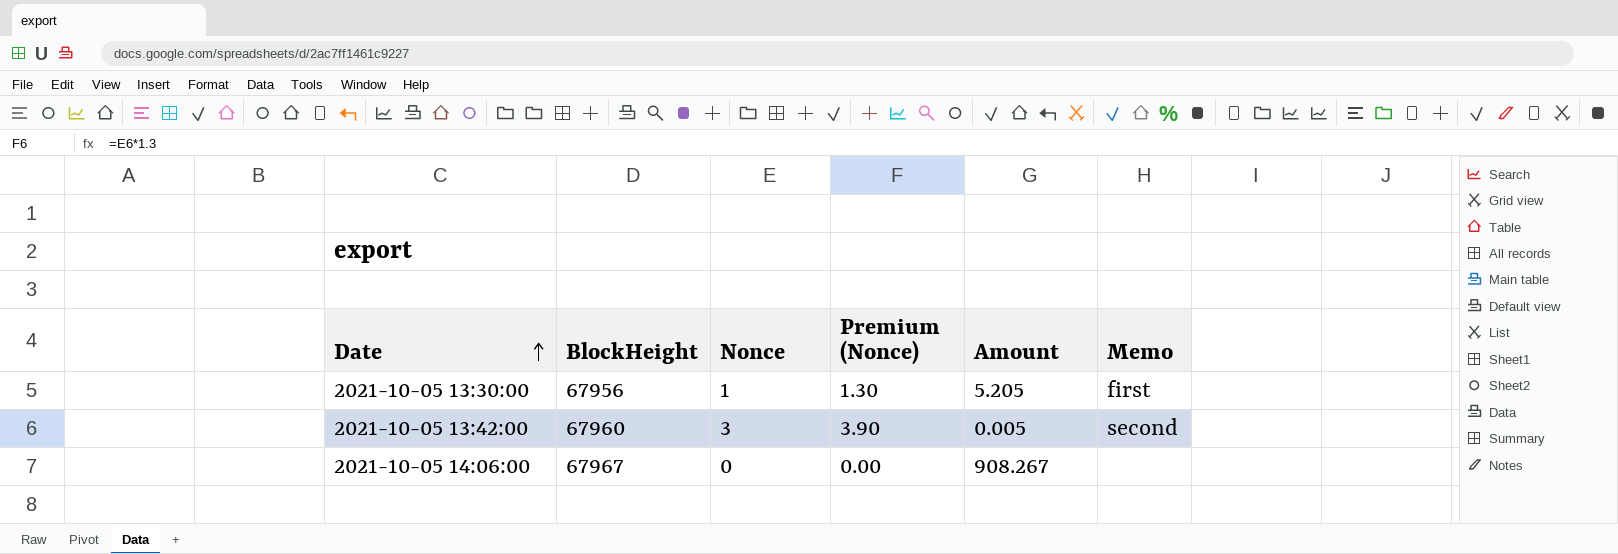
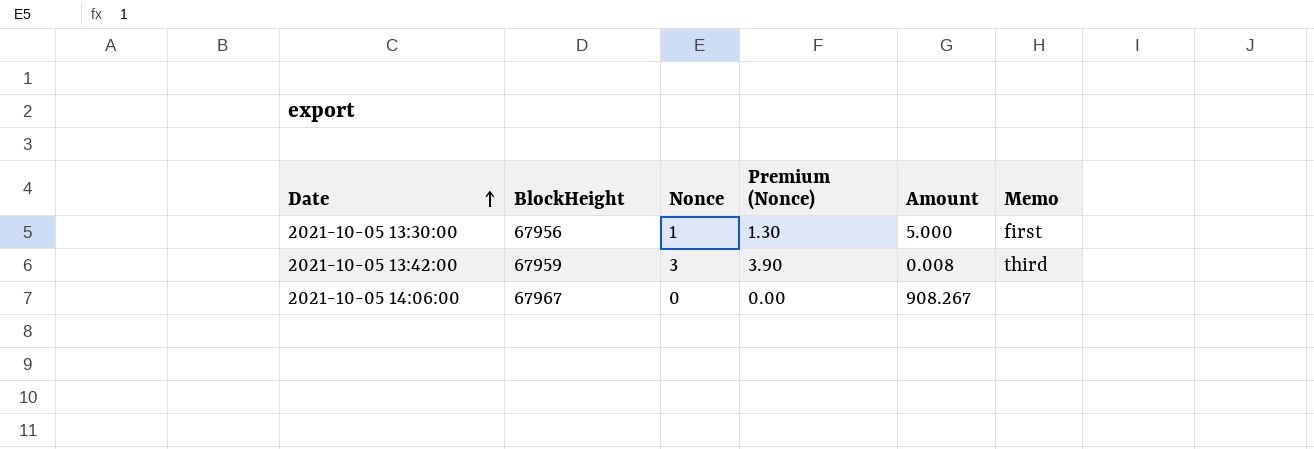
2021-10-05 13:30:00 | Amount: 5.205 -> 5.000
2021-10-05 13:42:00 | BlockHeight: 67960 -> 67959
2021-10-05 13:42:00 | Amount: 0.005 -> 0.008
2021-10-05 13:42:00 | Memo: second -> third

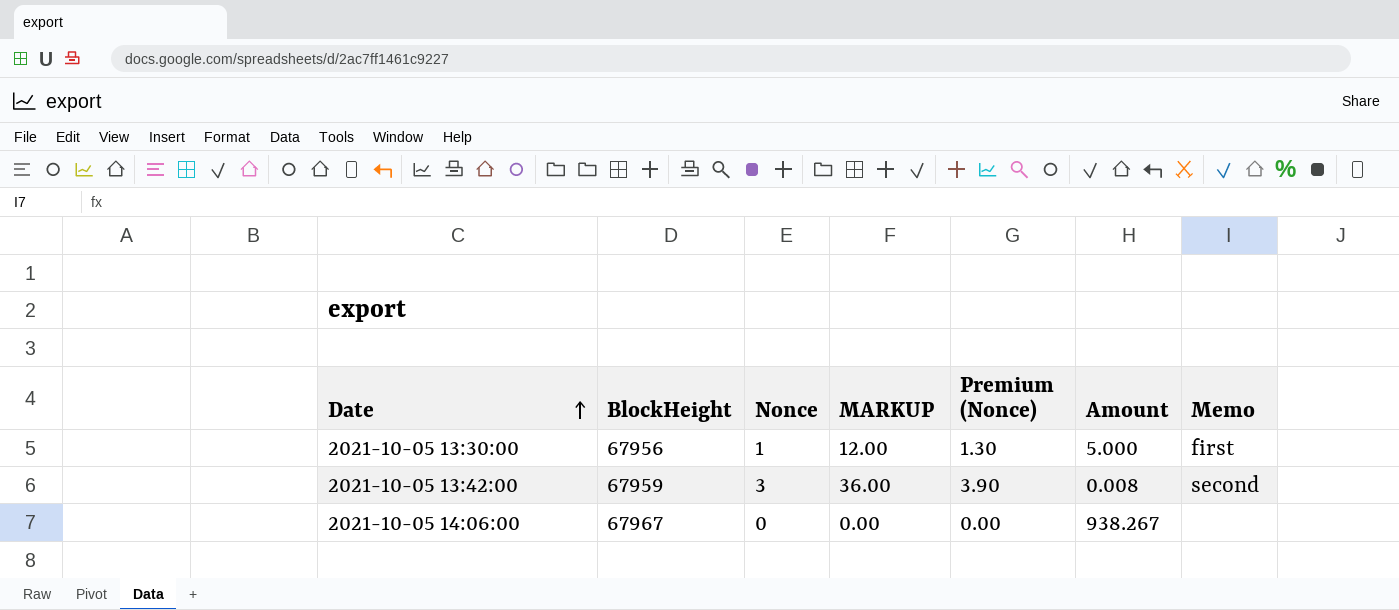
column MARKUP | formula: none -> [Nonce] * 12
2021-10-05 13:42:00 | Memo: third -> second
2021-10-05 14:06:00 | Amount: 908.267 -> 938.267

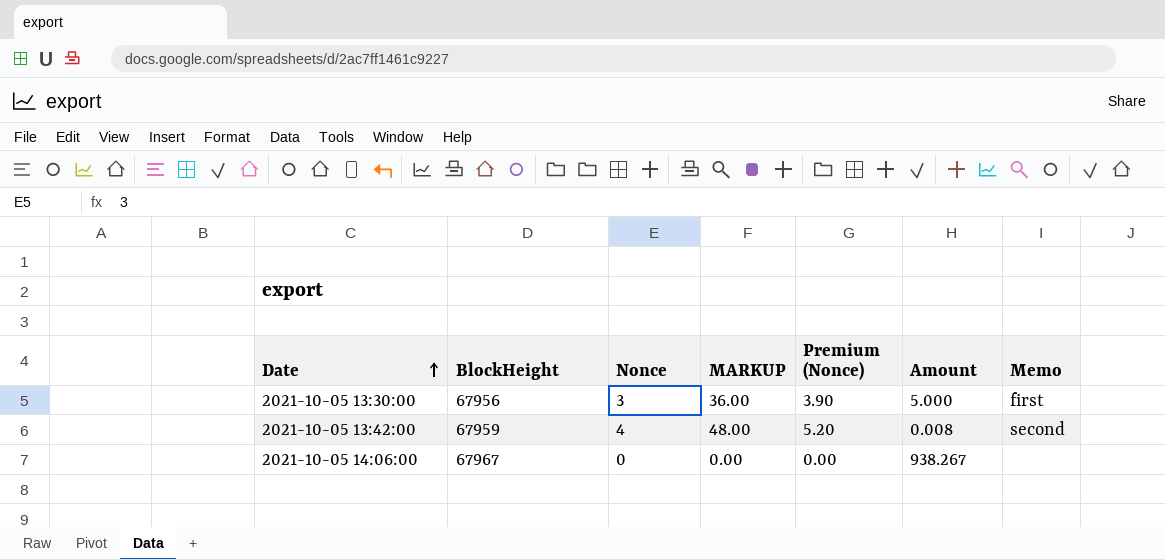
2021-10-05 13:30:00 | Nonce: 1 -> 3
2021-10-05 13:30:00 | MARKUP: 12.00 -> 36.00
2021-10-05 13:30:00 | Premium (Nonce): 1.30 -> 3.90
2021-10-05 13:42:00 | Nonce: 3 -> 4
2021-10-05 13:42:00 | MARKUP: 36.00 -> 48.00
2021-10-05 13:42:00 | Premium (Nonce): 3.90 -> 5.20

